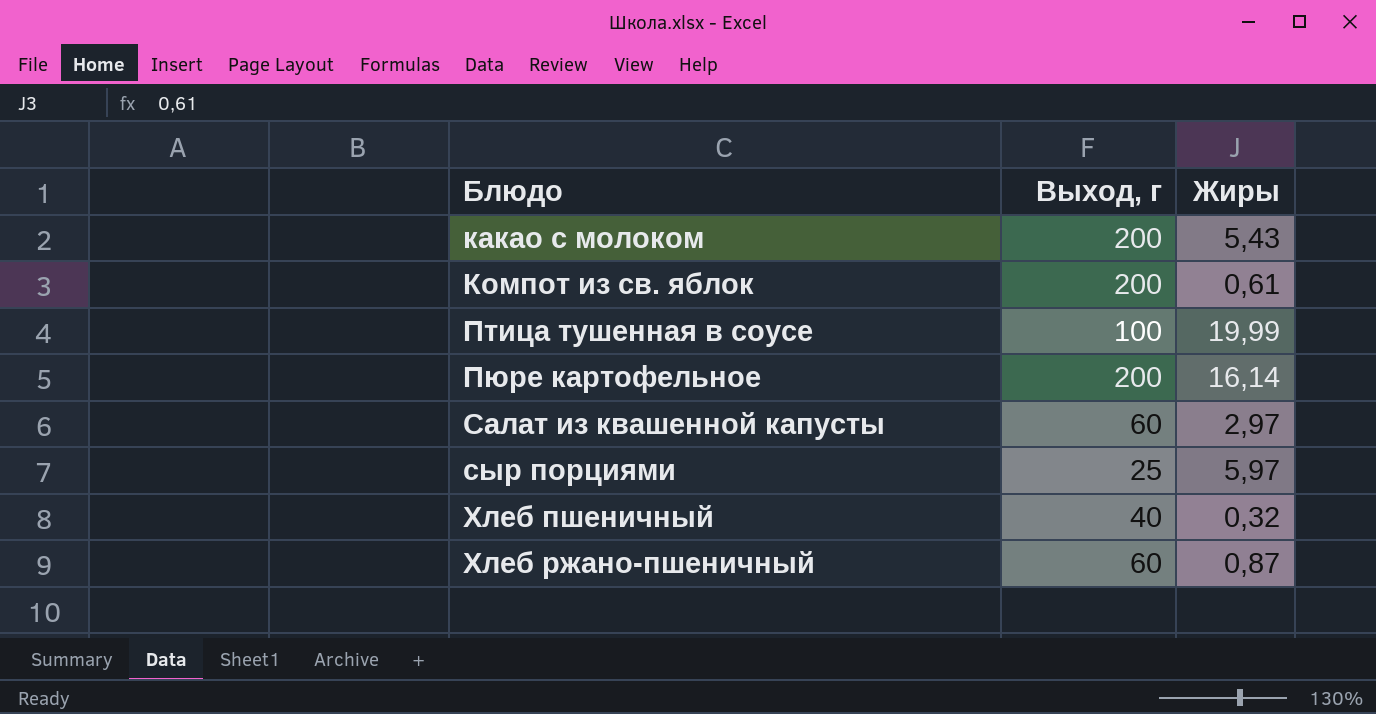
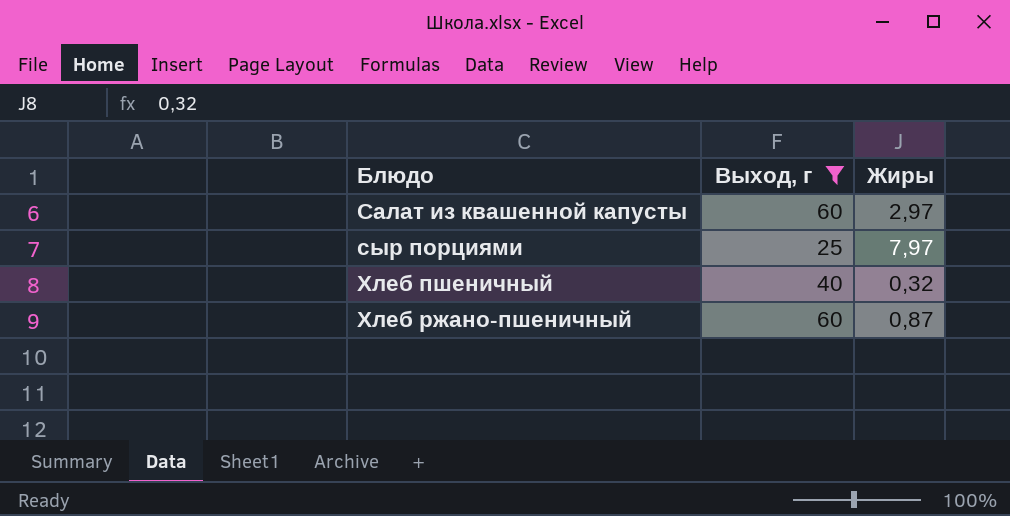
filter: none -> Выход, г <= 60
сыр порциями | Жиры: 5,97 -> 7,97

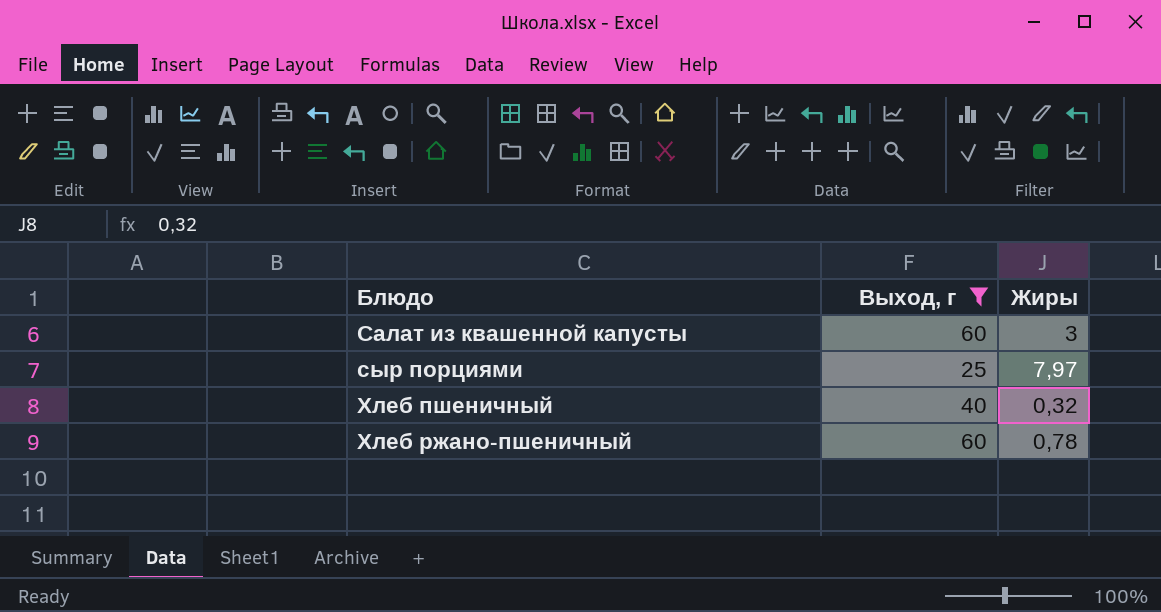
Салат из квашенной капусты | Жиры: 2,97 -> 3
Хлеб ржано-пшеничный | Жиры: 0,87 -> 0,78

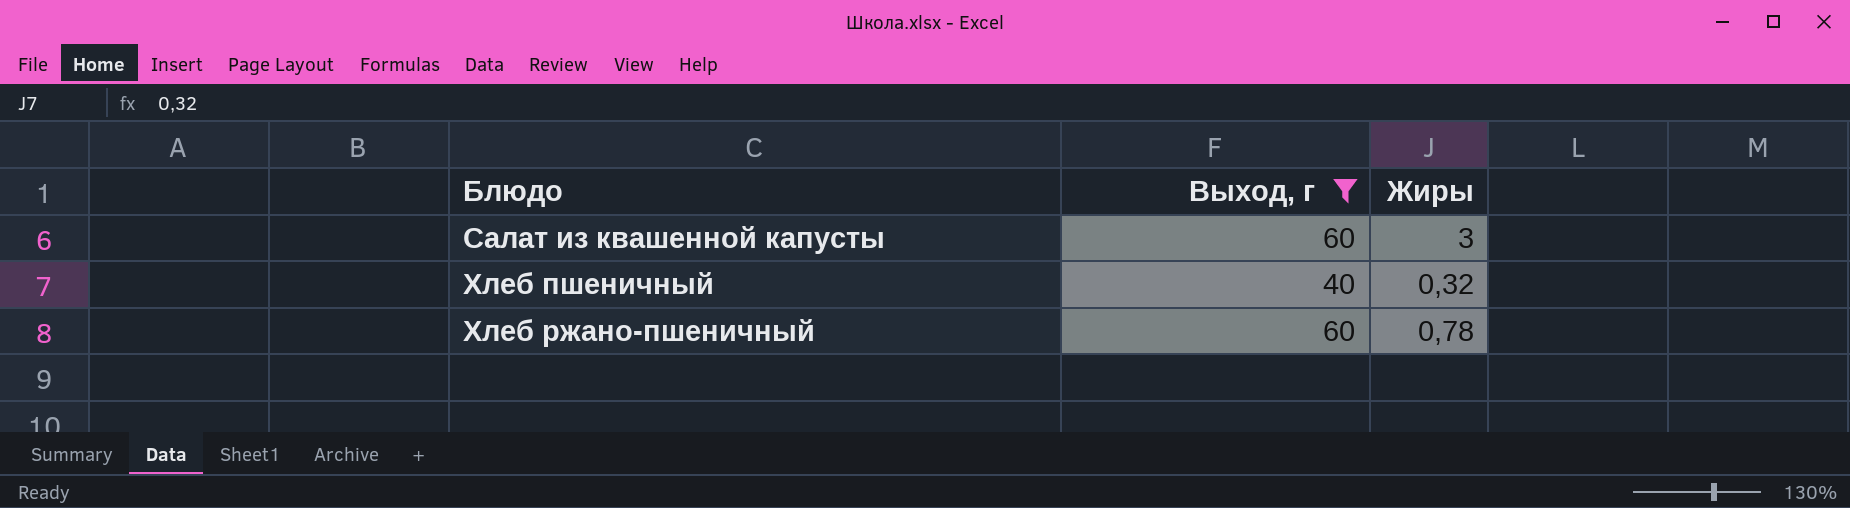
row сыр порциями: 25 | 7,97 -> none

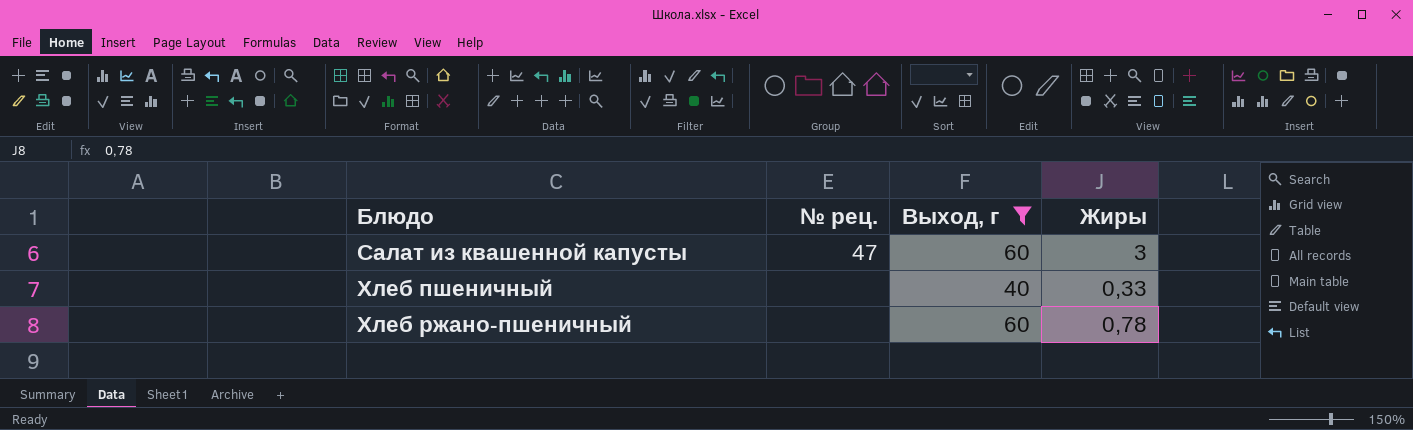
column № рец. | position: none -> 2
Хлеб пшеничный | Жиры: 0,32 -> 0,33

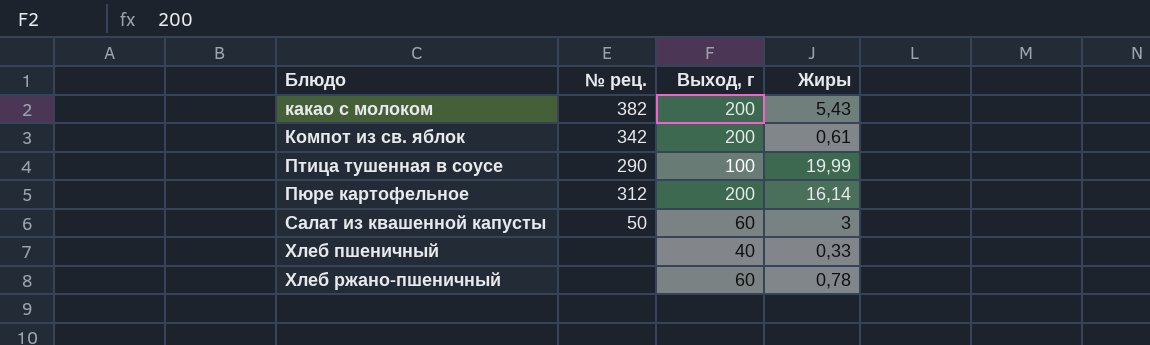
filter: Выход, г <= 60 -> none
Салат из квашенной капусты | № рец.: 47 -> 50

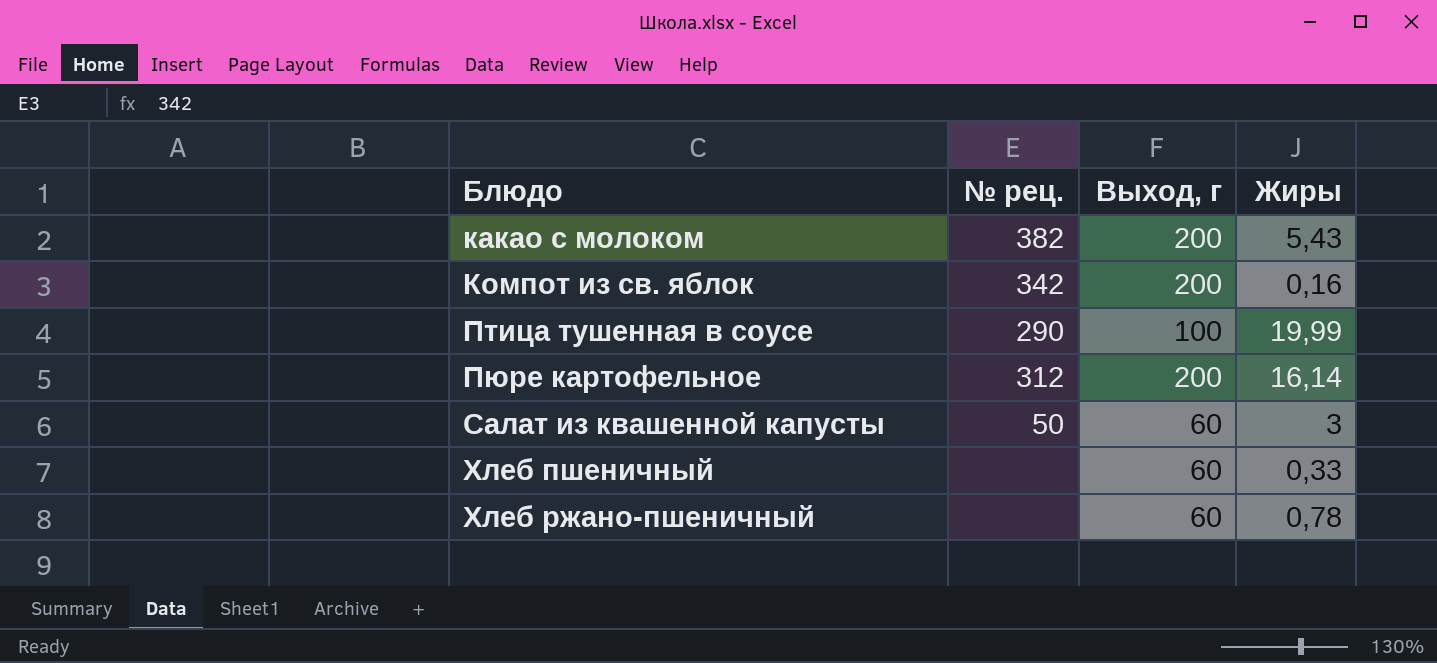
Компот из св. яблок | Жиры: 0,61 -> 0,16
Хлеб пшеничный | Выход, г: 40 -> 60

